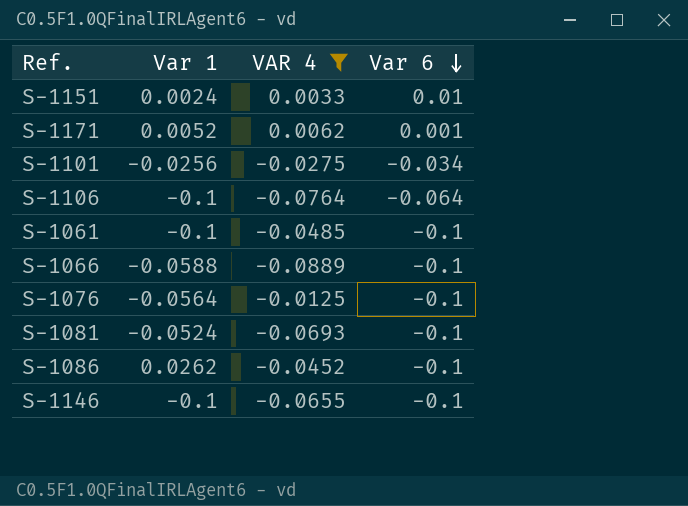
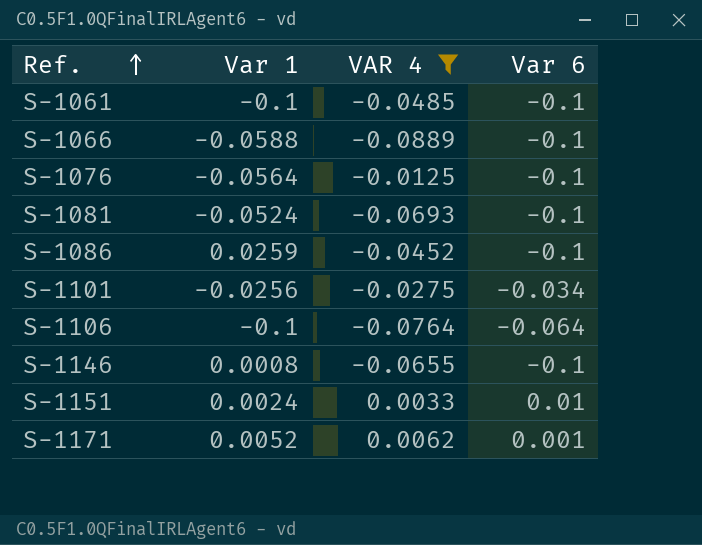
row order: Var 6 descending -> Ref. ascending
S-1086 | Var 1: 0.0262 -> 0.0259
S-1146 | Var 1: -0.1 -> 0.0008

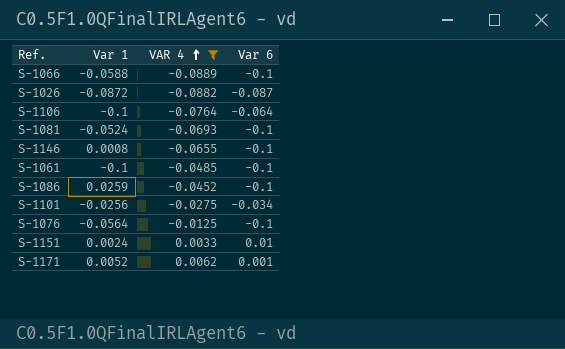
row order: Ref. ascending -> VAR 4 ascending
row S-1026: none -> -0.0872 | -0.0882 | -0.087

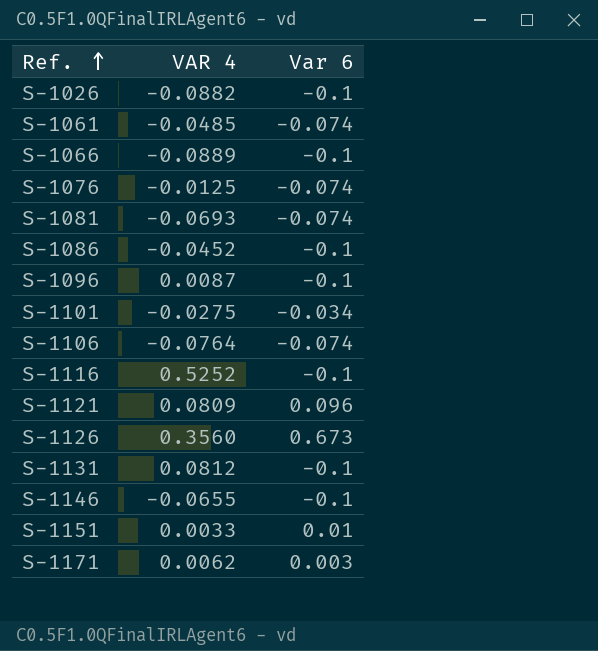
filter: VAR 4 <= 0.0062 -> none
row order: VAR 4 ascending -> Ref. ascending
column Var 1 | position: 2 -> none
S-1026 | Var 6: -0.087 -> -0.1
S-1061 | Var 6: -0.1 -> -0.074
S-1076 | Var 6: -0.1 -> -0.074
S-1081 | Var 6: -0.1 -> -0.074
S-1106 | Var 6: -0.064 -> -0.074
S-1171 | Var 6: 0.001 -> 0.003

